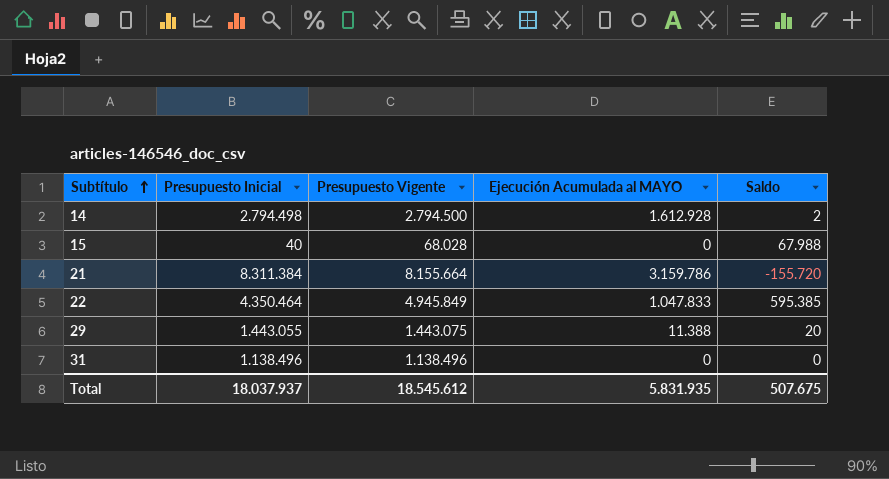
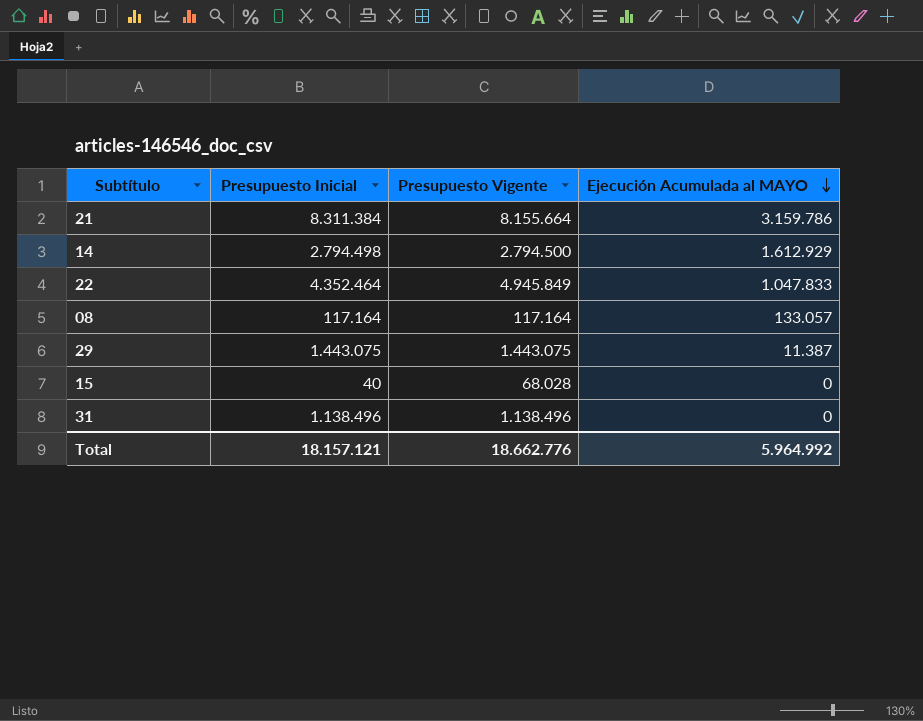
row order: Subtítulo ascending -> Ejecución Acumulada al MAYO descending
column Saldo | formula: [Presupuesto Vigente] - [Presupuesto Inicial] -> none
14 | Ejecución Acumulada al MAYO: 1.612.928 -> 1.612.929
22 | Presupuesto Inicial: 4.350.464 -> 4.352.464
row 08: none -> 117.164 | 117.164 | 133.057
29 | Presupuesto Inicial: 1.443.055 -> 1.443.075
29 | Ejecución Acumulada al MAYO: 11.388 -> 11.387
Total | Presupuesto Inicial: 18.037.937 -> 18.157.121
Total | Presupuesto Vigente: 18.545.612 -> 18.662.776
Total | Ejecución Acumulada al MAYO: 5.831.935 -> 5.964.992

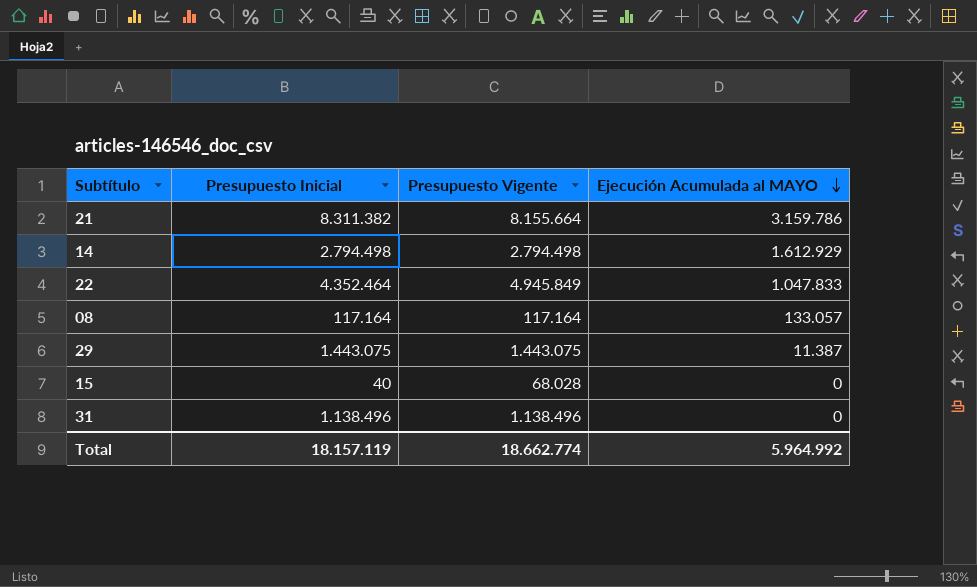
21 | Presupuesto Inicial: 8.311.384 -> 8.311.382
14 | Presupuesto Vigente: 2.794.500 -> 2.794.498
Total | Presupuesto Inicial: 18.157.121 -> 18.157.119
Total | Presupuesto Vigente: 18.662.776 -> 18.662.774

